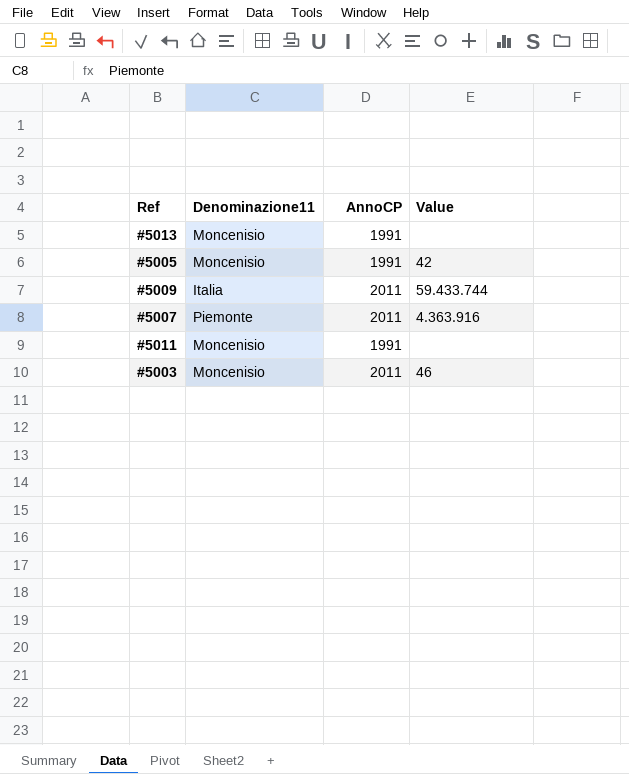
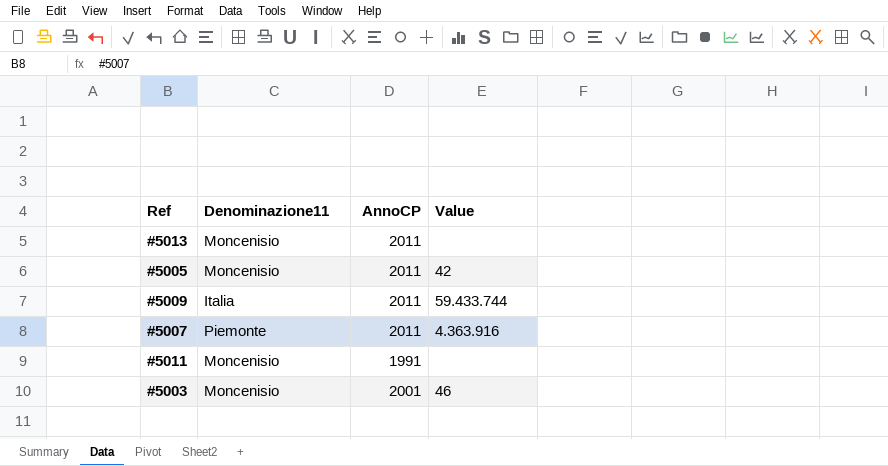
#5013 | AnnoCP: 1991 -> 2011
#5005 | AnnoCP: 1991 -> 2011
#5003 | AnnoCP: 2011 -> 2001

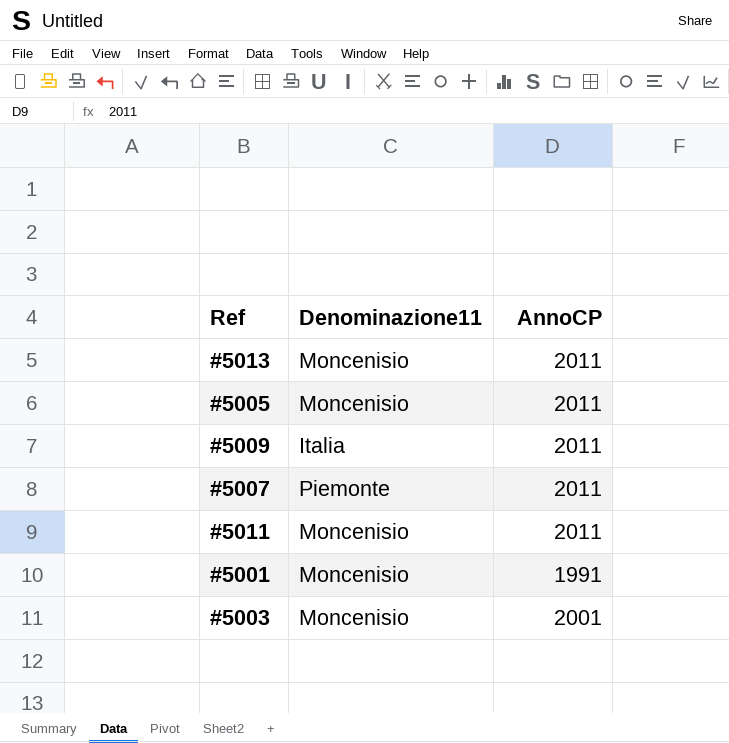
column Value | position: 4 -> none
#5011 | AnnoCP: 1991 -> 2011
row #5001: none -> Moncenisio | 1991

